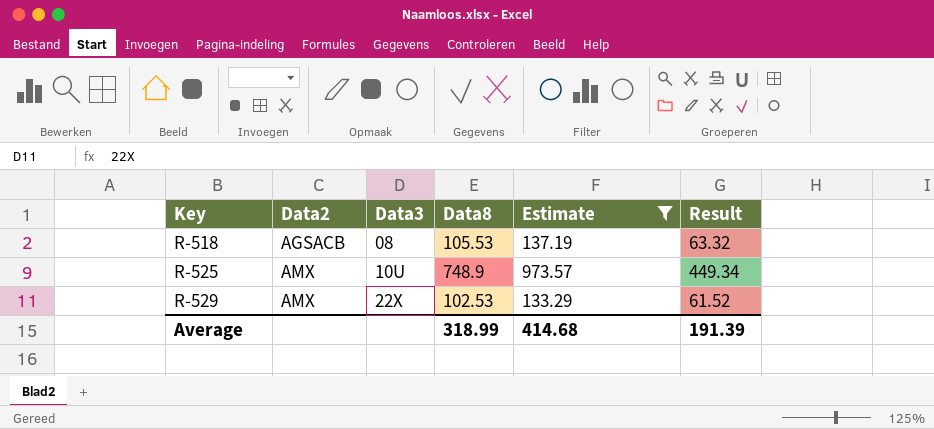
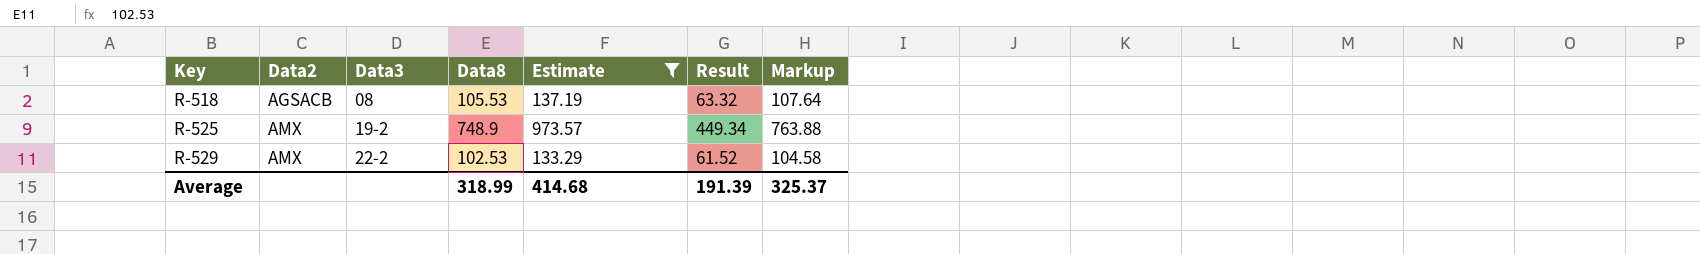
column Markup | formula: none -> [Data8] * 1.02
R-525 | Data3: 10U -> 19-2
R-529 | Data3: 22X -> 22-2

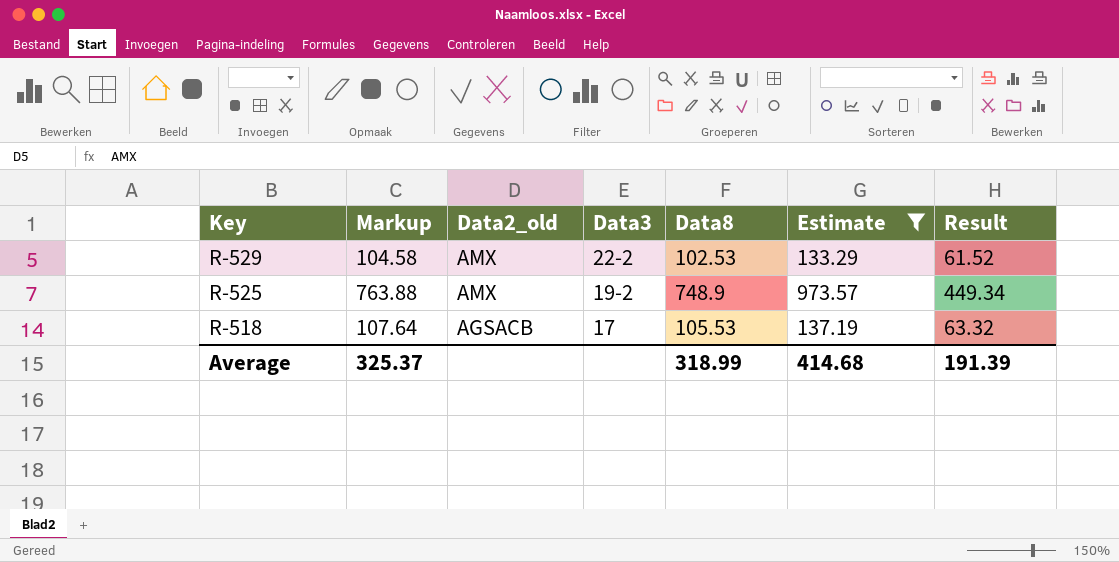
row order: Key ascending -> Key descending
column Markup | position: 7 -> 2
column name: Data2 -> Data2_old
R-518 | Data3: 08 -> 17

